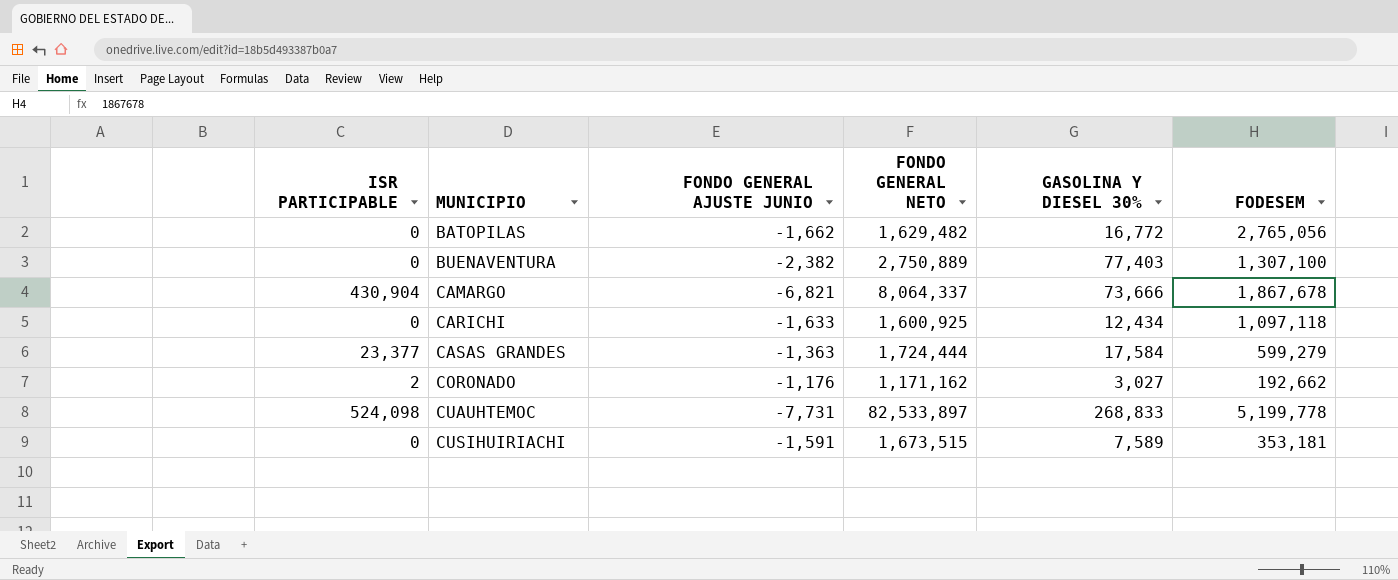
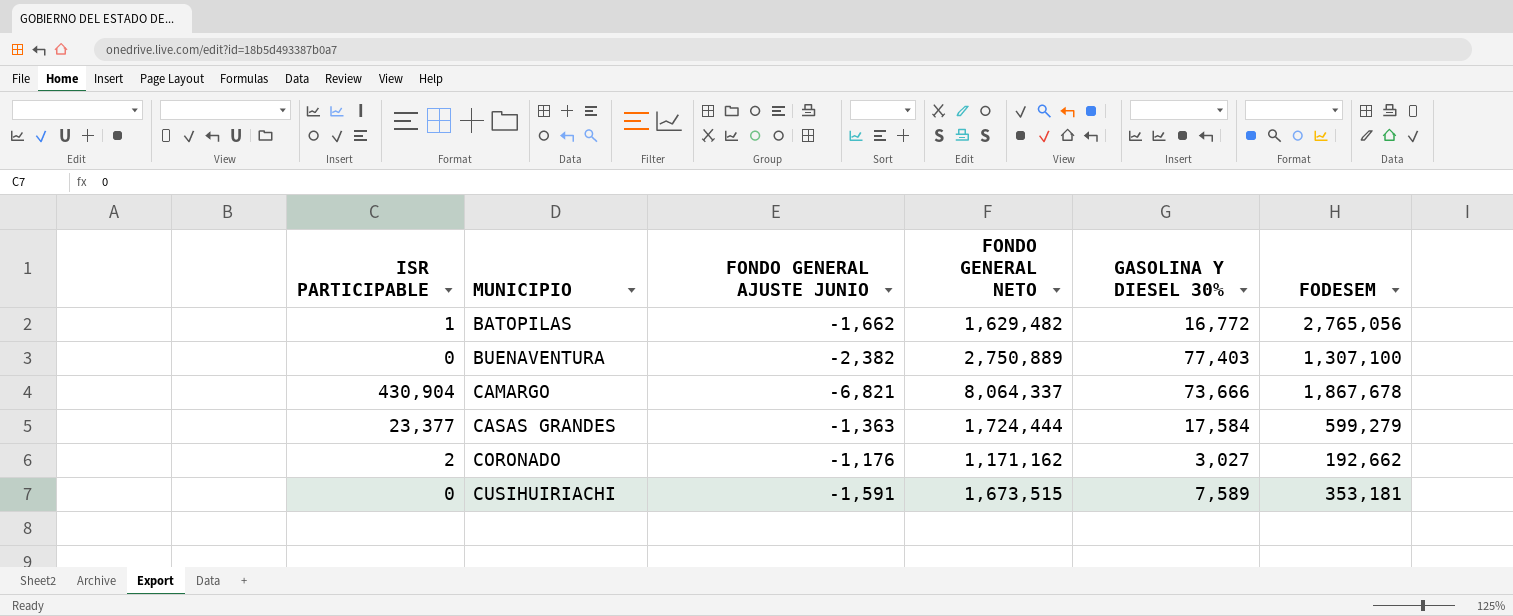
row CARICHI: 0 | -1,633 | 1,600,925 | 12,434 | 1,097,118 -> none
row CUAUHTEMOC: 524,098 | -7,731 | 82,533,897 | 268,833 | 5,199,778 -> none
BATOPILAS | ISR PARTICIPABLE: 0 -> 1

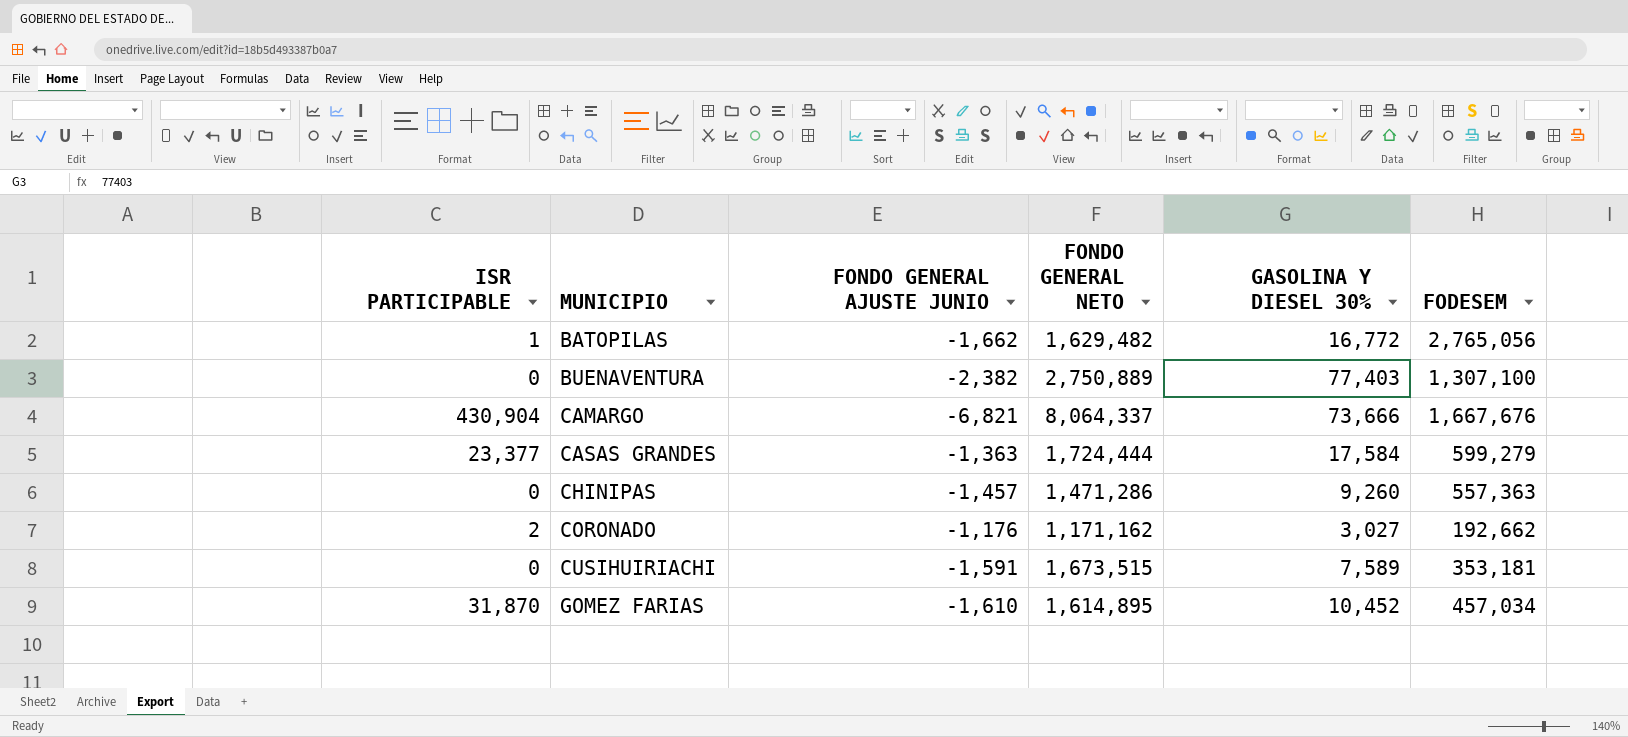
CAMARGO | FODESEM: 1,867,678 -> 1,667,676
row CHINIPAS: none -> 0 | -1,457 | 1,471,286 | 9,260 | 557,363
row GOMEZ FARIAS: none -> 31,870 | -1,610 | 1,614,895 | 10,452 | 457,034

